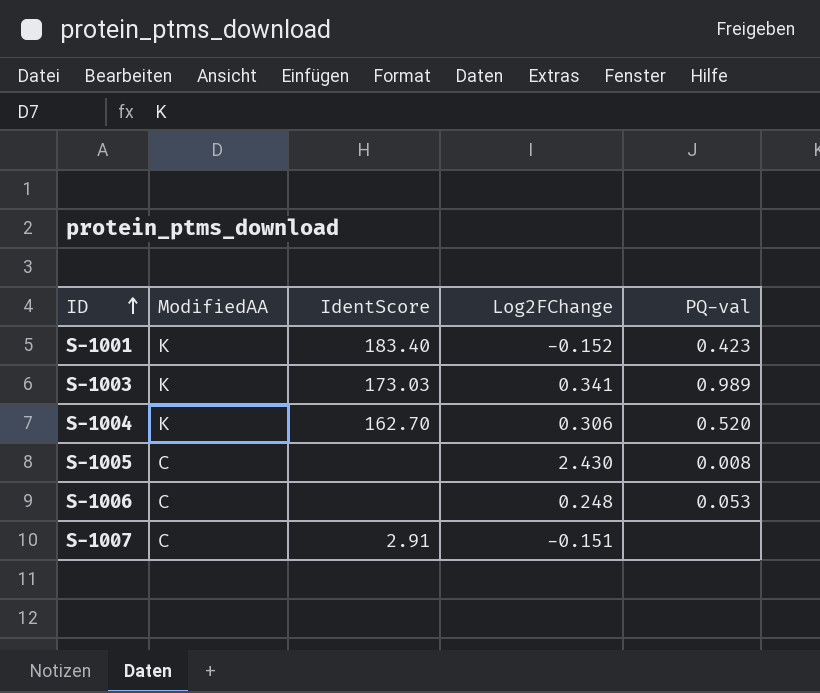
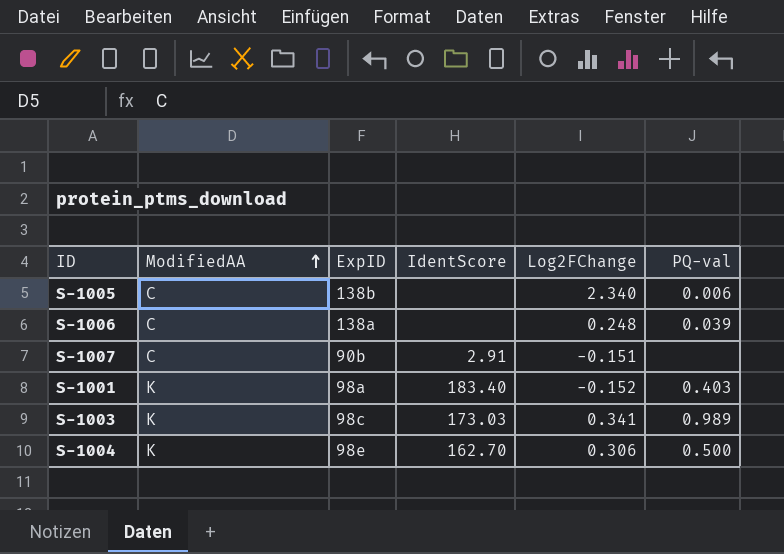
row order: ID ascending -> ModifiedAA ascending
column ExpID | position: none -> 3
S-1005 | Log2FChange: 2.430 -> 2.340
S-1005 | PQ-val: 0.008 -> 0.006
S-1006 | PQ-val: 0.053 -> 0.039
S-1001 | PQ-val: 0.423 -> 0.403
S-1004 | PQ-val: 0.520 -> 0.500

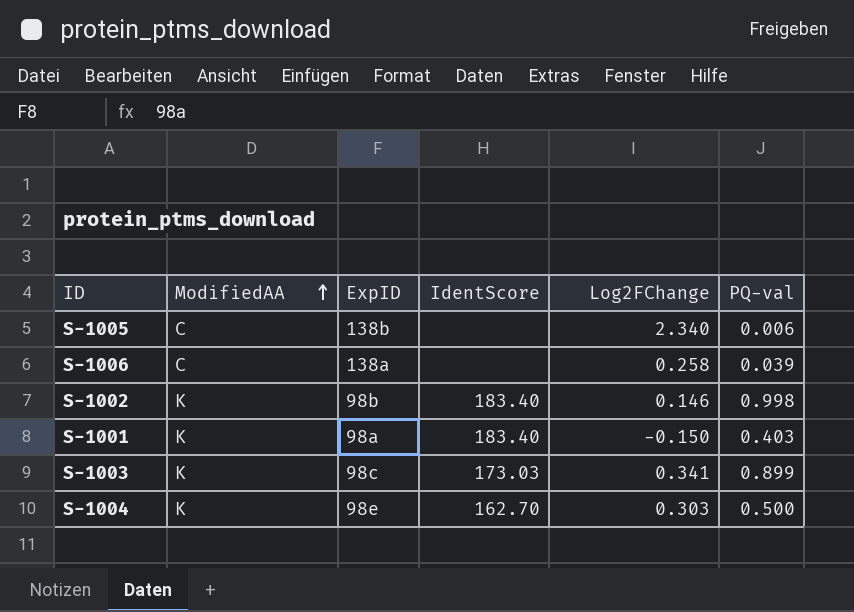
row S-1007: C | 90b | 2.91 | -0.151 | none -> none
S-1006 | Log2FChange: 0.248 -> 0.258
row S-1002: none -> K | 98b | 183.40 | 0.146 | 0.998
S-1001 | Log2FChange: -0.152 -> -0.150
S-1003 | PQ-val: 0.989 -> 0.899
S-1004 | Log2FChange: 0.306 -> 0.303

